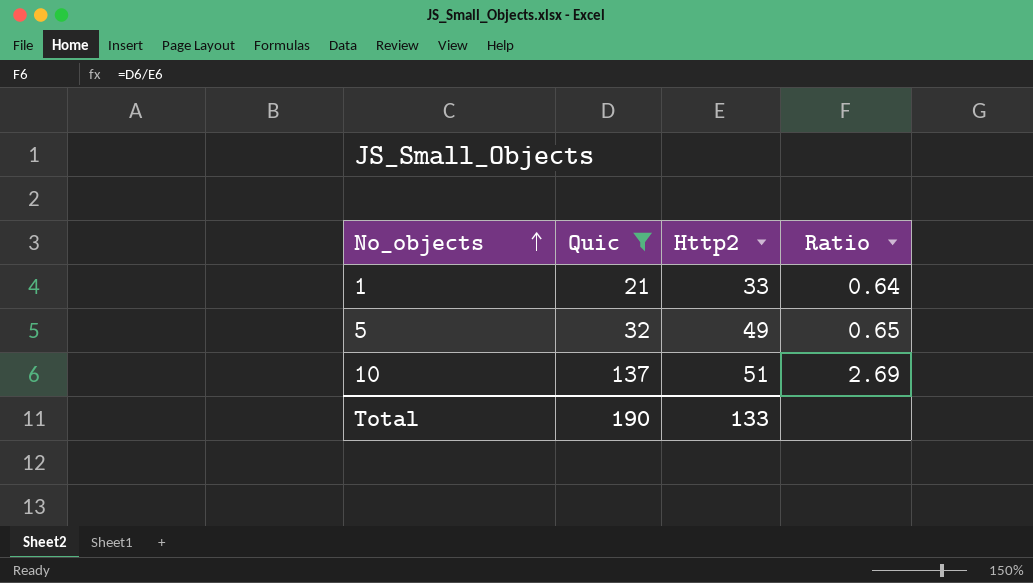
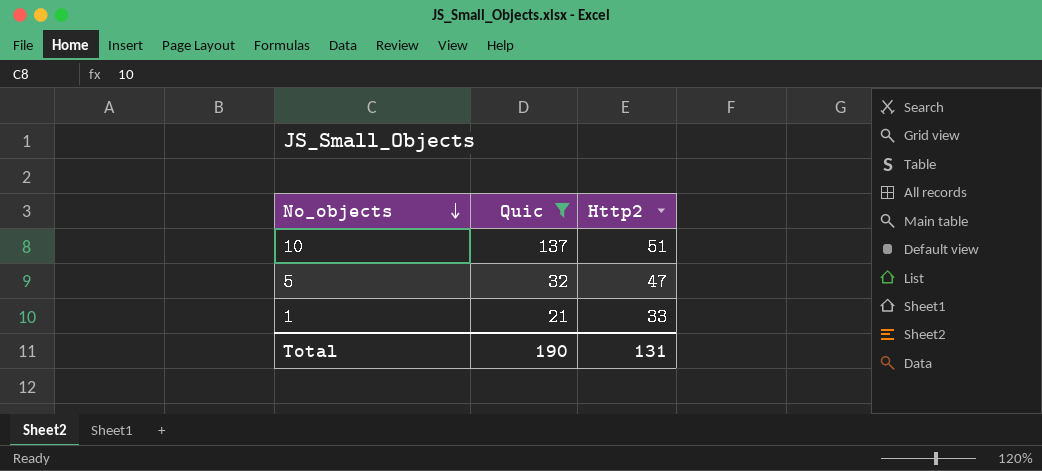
row order: No_objects ascending -> No_objects descending
column Ratio | formula: [Quic] / [Http2] -> none
5 | Http2: 49 -> 47
Total | Http2: 133 -> 131

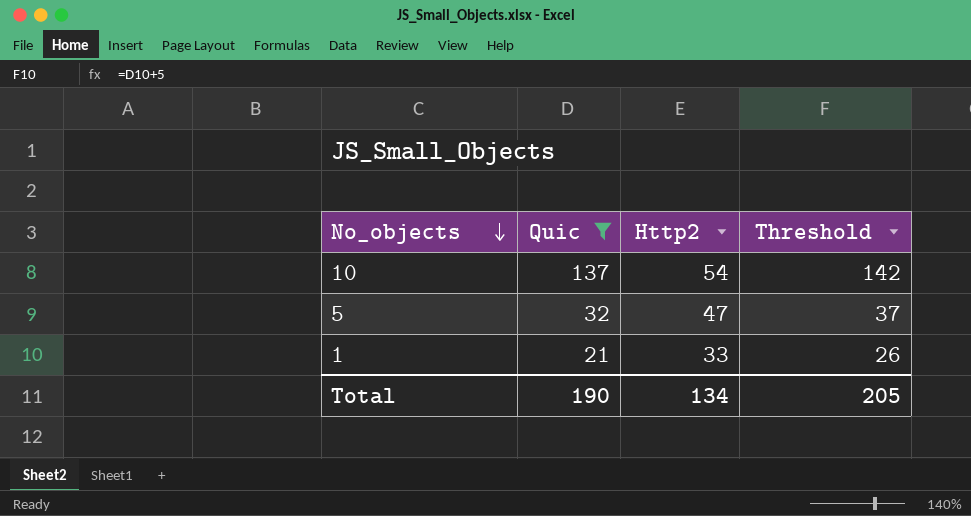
column Threshold | formula: none -> [Quic] + 5
10 | Http2: 51 -> 54
Total | Http2: 131 -> 134

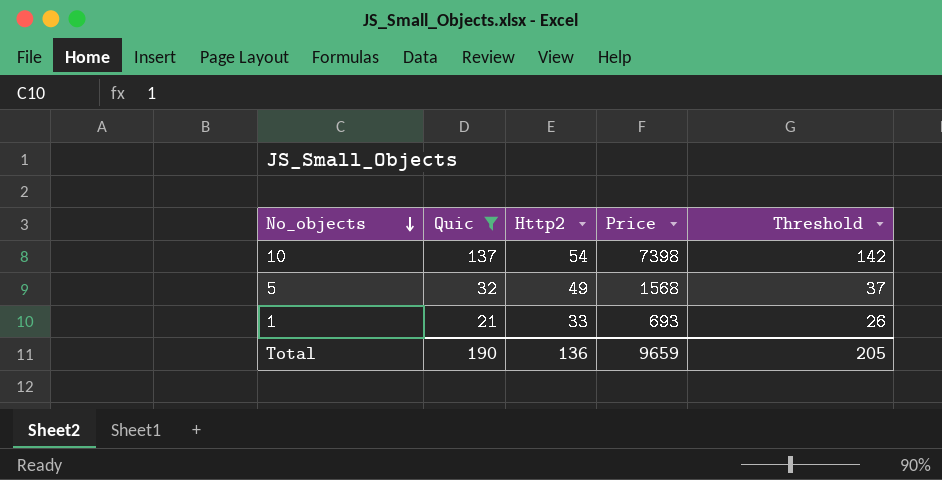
column Price | formula: none -> [Quic] * [Http2]
5 | Http2: 47 -> 49
Total | Http2: 134 -> 136

